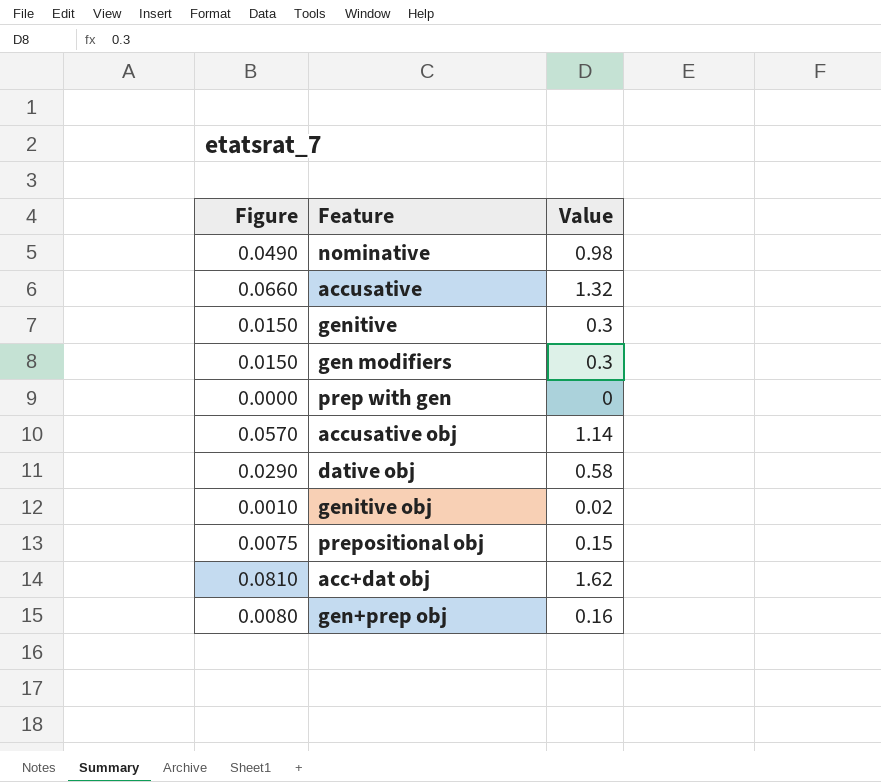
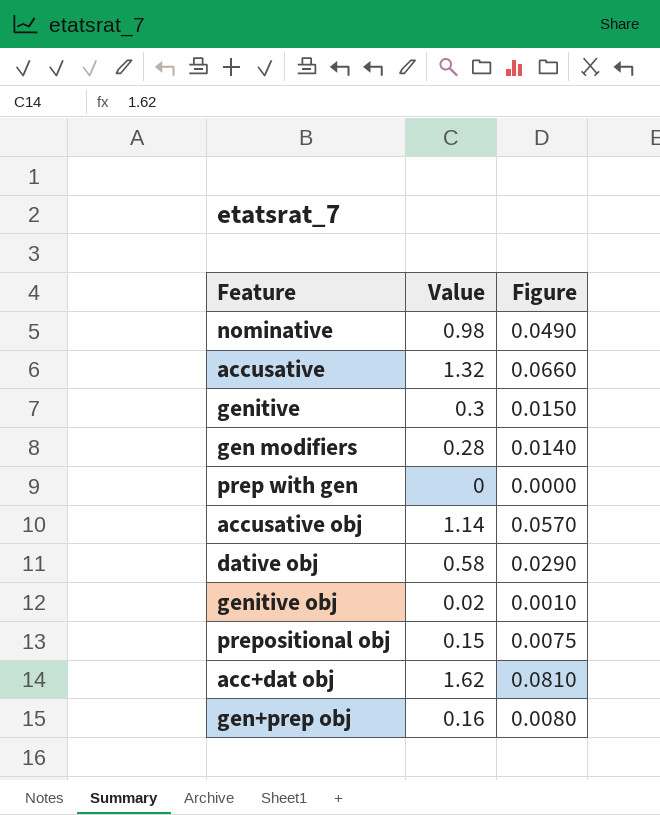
column Figure | position: 1 -> 3
gen modifiers | Value: 0.3 -> 0.28
gen modifiers | Figure: 0.0150 -> 0.0140

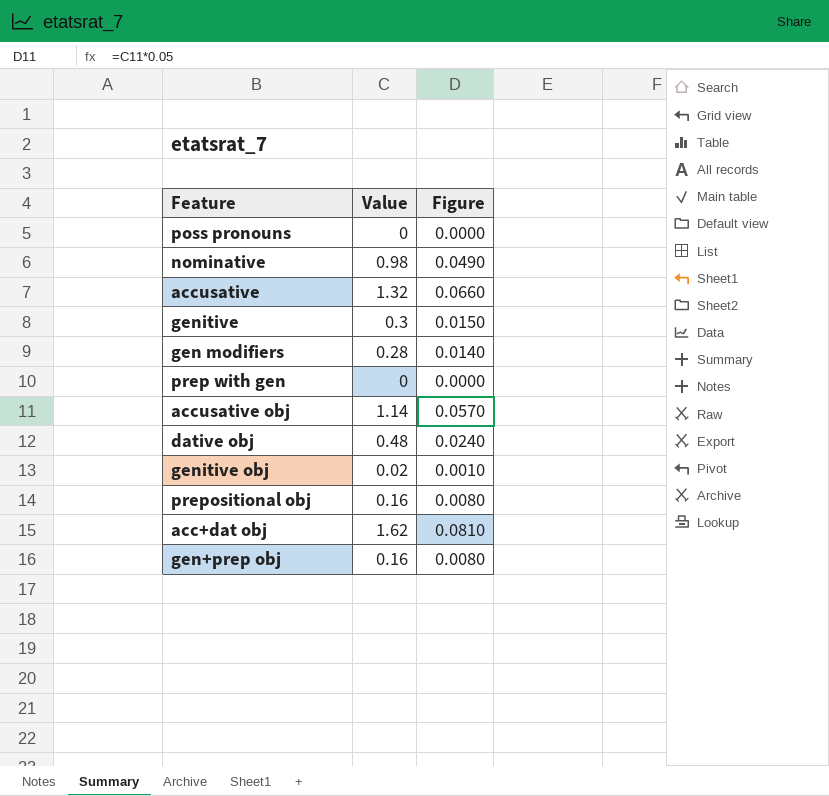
row poss pronouns: none -> 0 | 0.0000
dative obj | Value: 0.58 -> 0.48
dative obj | Figure: 0.0290 -> 0.0240
prepositional obj | Value: 0.15 -> 0.16
prepositional obj | Figure: 0.0075 -> 0.0080

